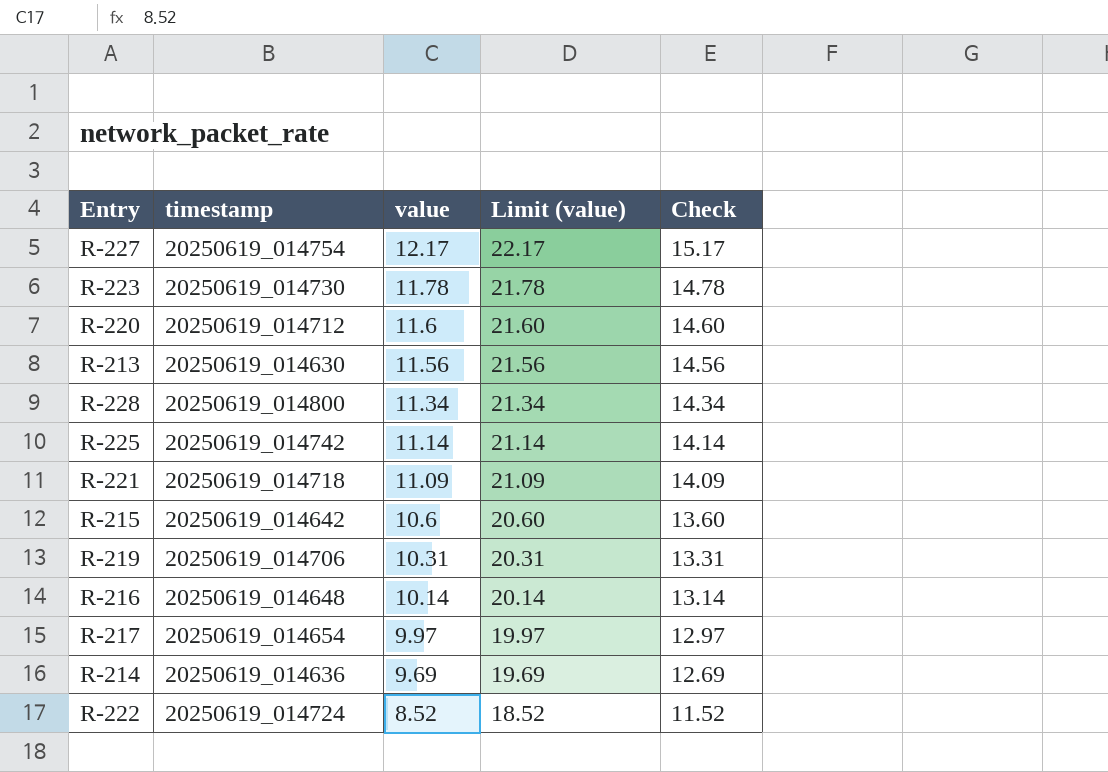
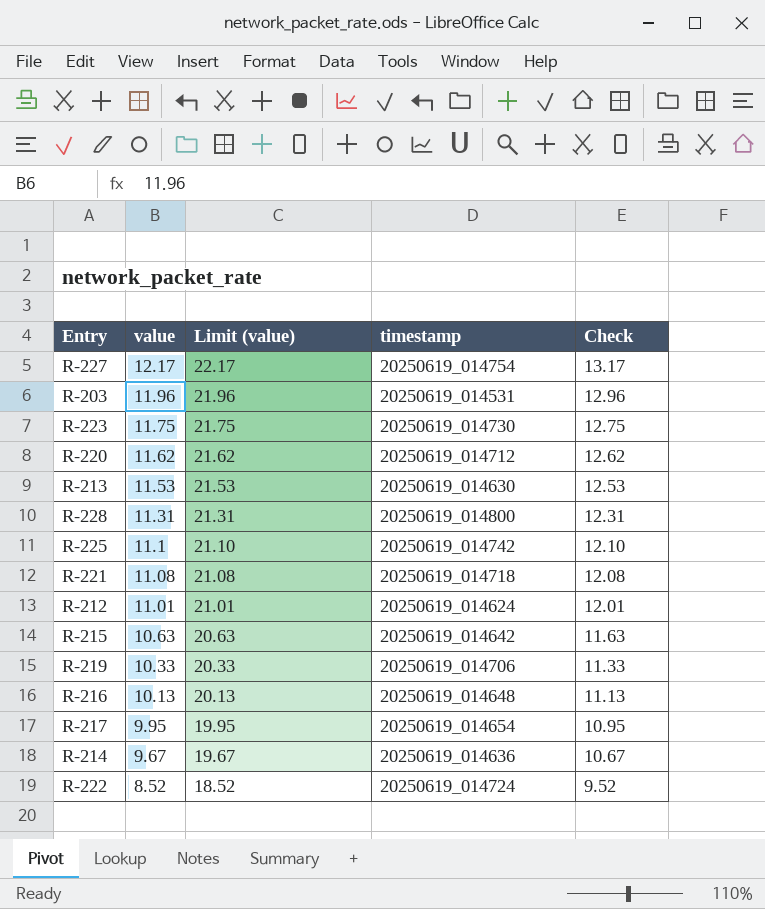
column timestamp | position: 2 -> 4
column Check | formula: [value] + 3 -> [value] + 1
row R-203: none -> 11.96 | 21.96 | 20250619_014531 | 12.96
R-223 | value: 11.78 -> 11.75
R-223 | Limit (value): 21.78 -> 21.75
R-220 | value: 11.6 -> 11.62
R-220 | Limit (value): 21.60 -> 21.62
R-213 | value: 11.56 -> 11.53
R-213 | Limit (value): 21.56 -> 21.53
R-228 | value: 11.34 -> 11.31
R-228 | Limit (value): 21.34 -> 21.31
R-225 | value: 11.14 -> 11.1
R-225 | Limit (value): 21.14 -> 21.10
R-221 | value: 11.09 -> 11.08
R-221 | Limit (value): 21.09 -> 21.08
row R-212: none -> 11.01 | 21.01 | 20250619_014624 | 12.01
R-215 | value: 10.6 -> 10.63
R-215 | Limit (value): 20.60 -> 20.63
R-219 | value: 10.31 -> 10.33
R-219 | Limit (value): 20.31 -> 20.33
R-216 | value: 10.14 -> 10.13
R-216 | Limit (value): 20.14 -> 20.13
R-217 | value: 9.97 -> 9.95
R-217 | Limit (value): 19.97 -> 19.95
R-214 | value: 9.69 -> 9.67
R-214 | Limit (value): 19.69 -> 19.67

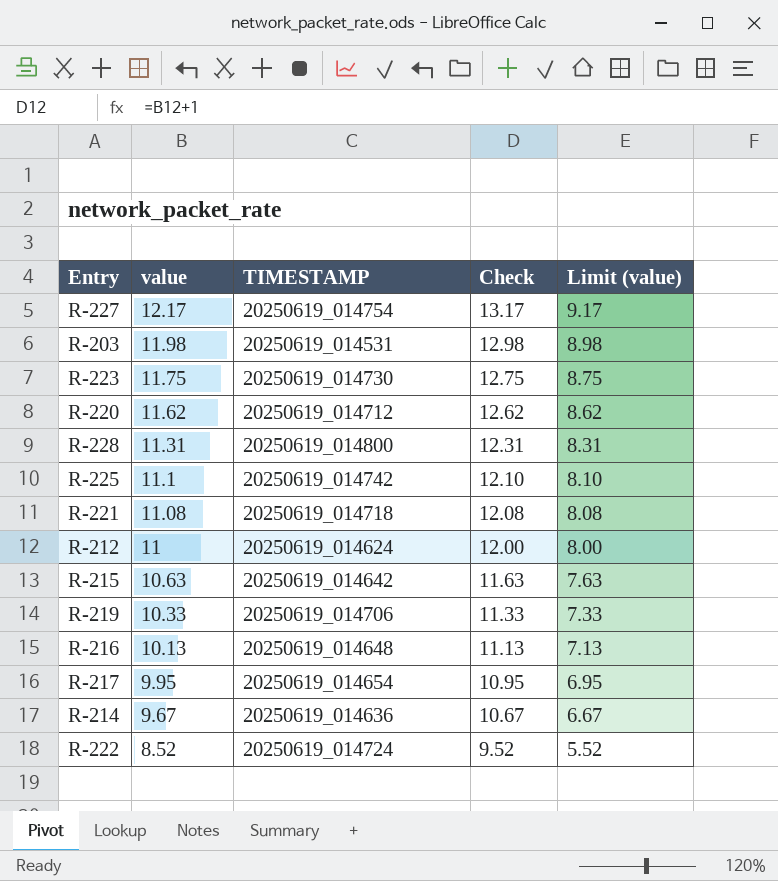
column name: timestamp -> TIMESTAMP
column Limit (value) | formula: [value] + 10 -> [value] - 3
column Limit (value) | position: 3 -> 5
row R-213: 11.53 | 21.53 | 20250619_014630 | 12.53 -> none
R-203 | value: 11.96 -> 11.98
R-203 | Check: 12.96 -> 12.98
R-212 | value: 11.01 -> 11
R-212 | Check: 12.01 -> 12.00

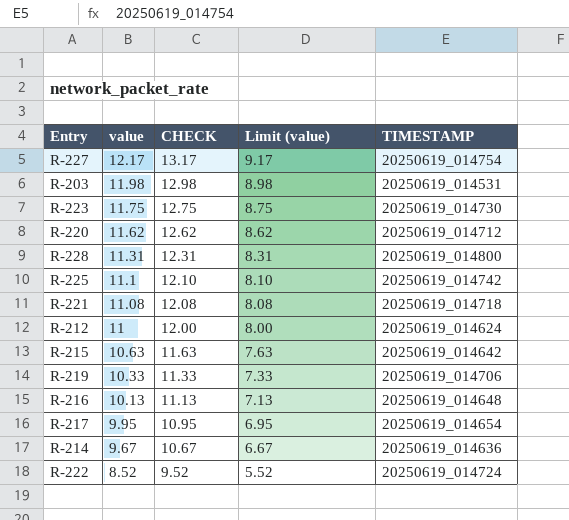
column name: Check -> CHECK
column TIMESTAMP | position: 3 -> 5

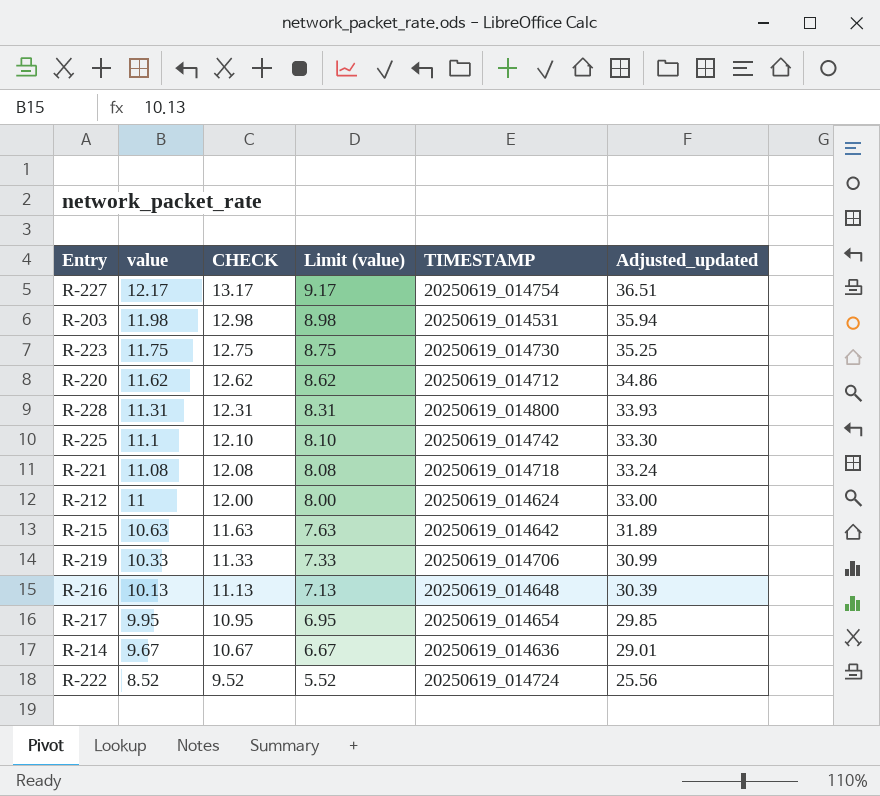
column Adjusted_updated | formula: none -> [value] * 3

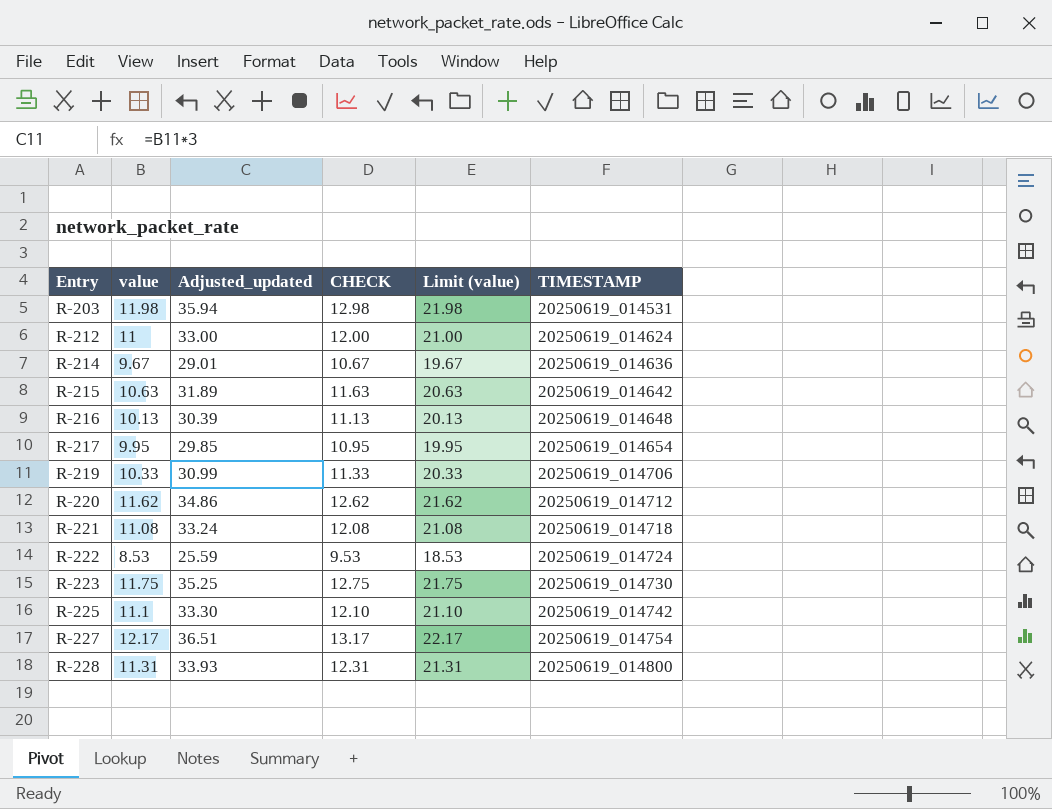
row order: value descending -> Entry ascending
column Adjusted_updated | position: 6 -> 3
column Limit (value) | formula: [value] - 3 -> [value] + 10
R-222 | value: 8.52 -> 8.53
R-222 | Adjusted_updated: 25.56 -> 25.59
R-222 | CHECK: 9.52 -> 9.53

